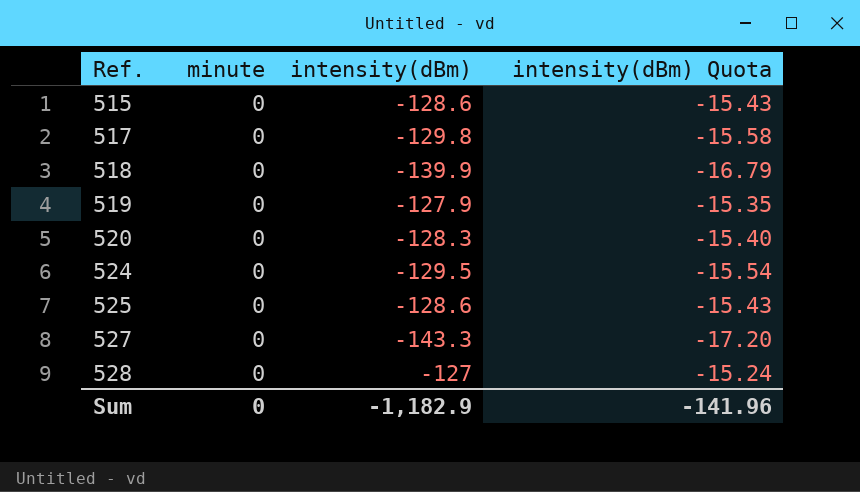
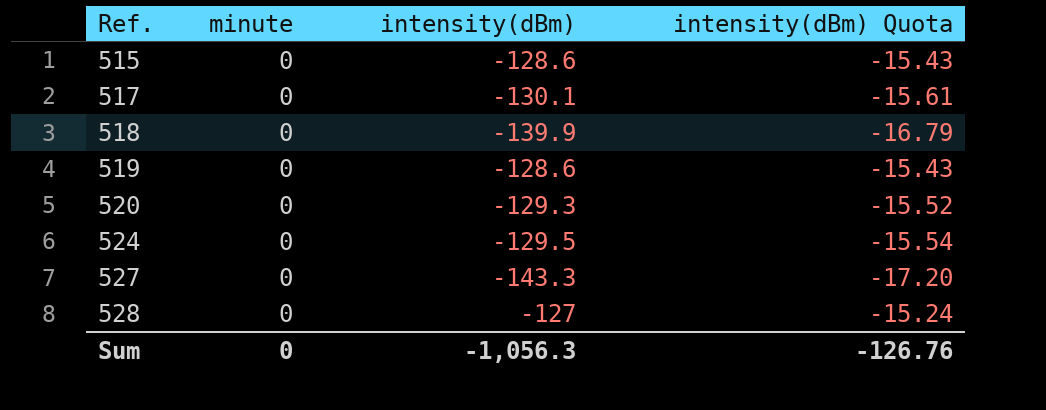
row 525: 0 | -128.6 | -15.43 -> none
517 | intensity(dBm): -129.8 -> -130.1
517 | intensity(dBm) Quota: -15.58 -> -15.61
519 | intensity(dBm): -127.9 -> -128.6
519 | intensity(dBm) Quota: -15.35 -> -15.43
520 | intensity(dBm): -128.3 -> -129.3
520 | intensity(dBm) Quota: -15.40 -> -15.52
Sum | intensity(dBm): -1,182.9 -> -1,056.3
Sum | intensity(dBm) Quota: -141.96 -> -126.76

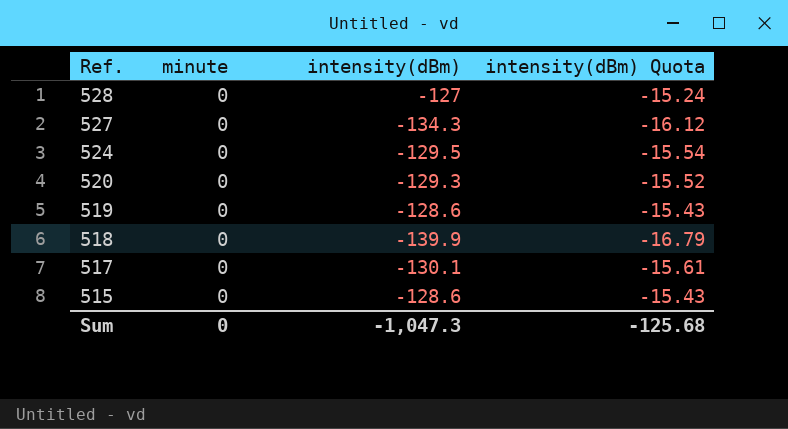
row order: Ref. ascending -> Ref. descending
527 | intensity(dBm): -143.3 -> -134.3
527 | intensity(dBm) Quota: -17.20 -> -16.12
Sum | intensity(dBm): -1,056.3 -> -1,047.3
Sum | intensity(dBm) Quota: -126.76 -> -125.68

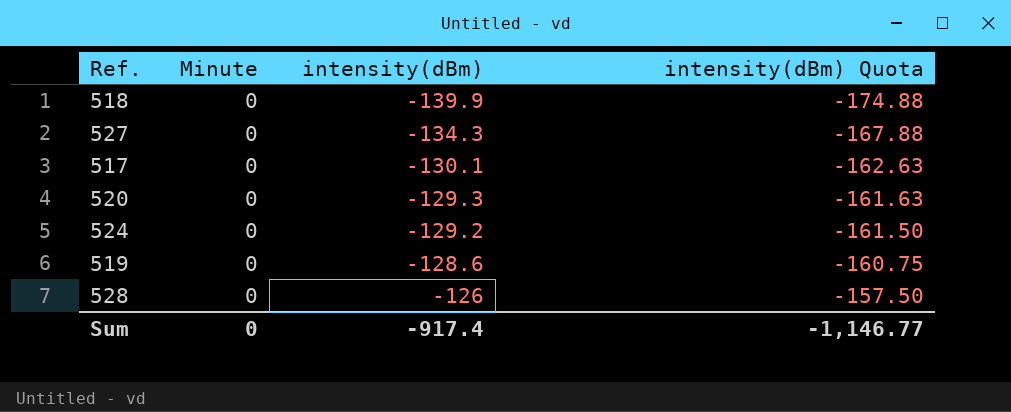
row order: Ref. descending -> intensity(dBm) ascending
column name: minute -> Minute
column intensity(dBm) Quota | formula: [intensity(dBm)] * 0.12 -> [intensity(dBm)] * 1.25
row 515: 0 | -128.6 | -15.43 -> none
524 | intensity(dBm): -129.5 -> -129.2
528 | intensity(dBm): -127 -> -126
Sum | intensity(dBm): -1,047.3 -> -917.4
Sum | intensity(dBm) Quota: -125.68 -> -1,146.77

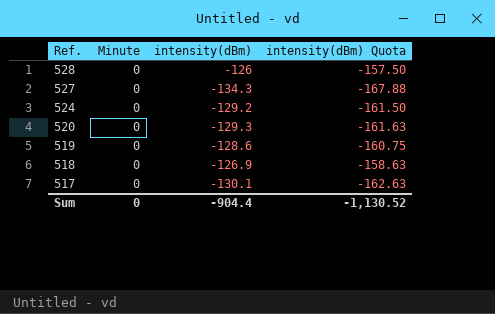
row order: intensity(dBm) ascending -> Ref. descending
518 | intensity(dBm): -139.9 -> -126.9
518 | intensity(dBm) Quota: -174.88 -> -158.63
Sum | intensity(dBm): -917.4 -> -904.4
Sum | intensity(dBm) Quota: -1,146.77 -> -1,130.52

